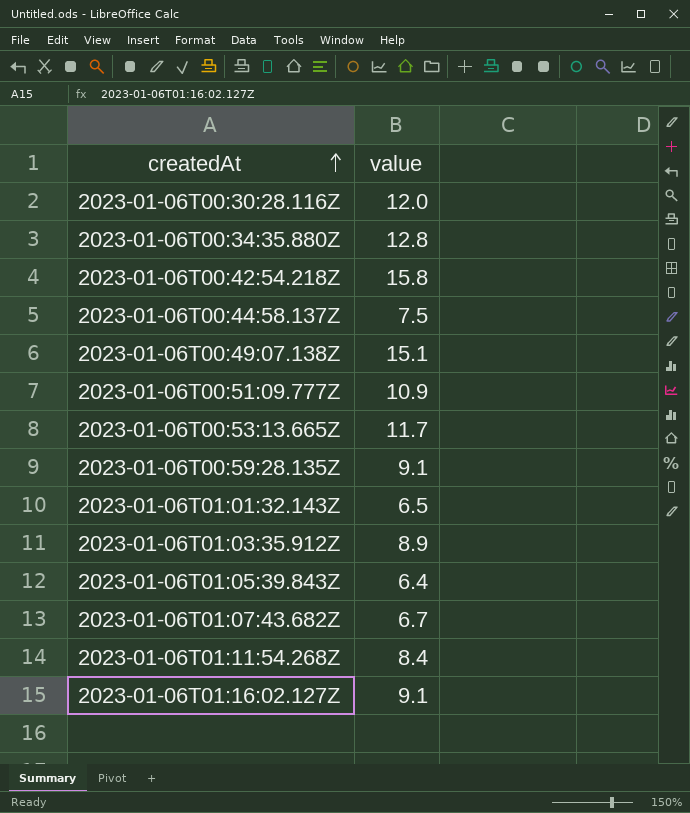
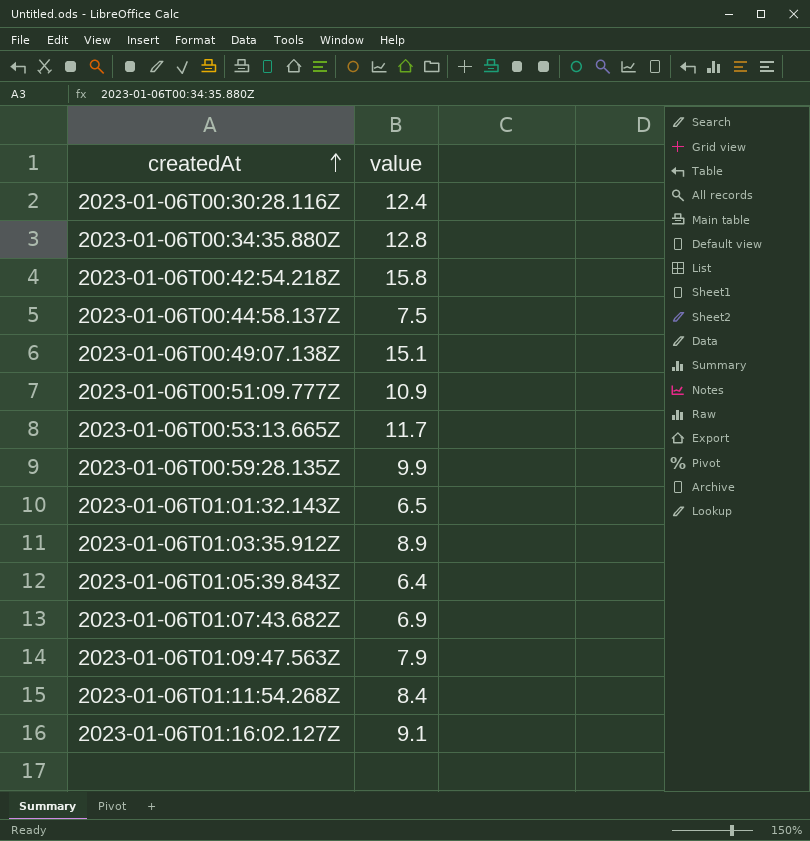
2023-01-06T00:30:28.116Z | value: 12.0 -> 12.4
2023-01-06T00:59:28.135Z | value: 9.1 -> 9.9
2023-01-06T01:07:43.682Z | value: 6.7 -> 6.9
row 2023-01-06T01:09:47.563Z: none -> 7.9

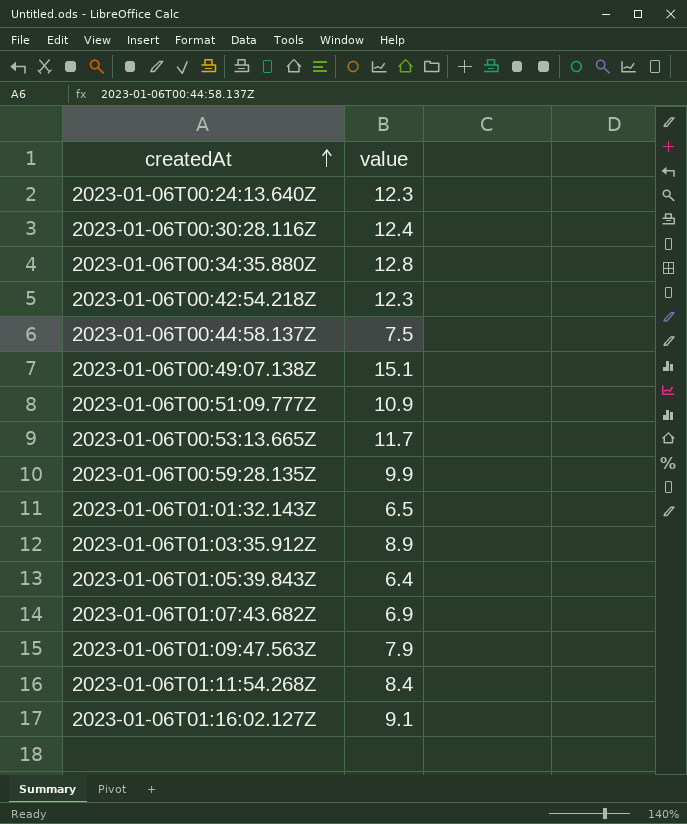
row 2023-01-06T00:24:13.640Z: none -> 12.3
2023-01-06T00:42:54.218Z | value: 15.8 -> 12.3

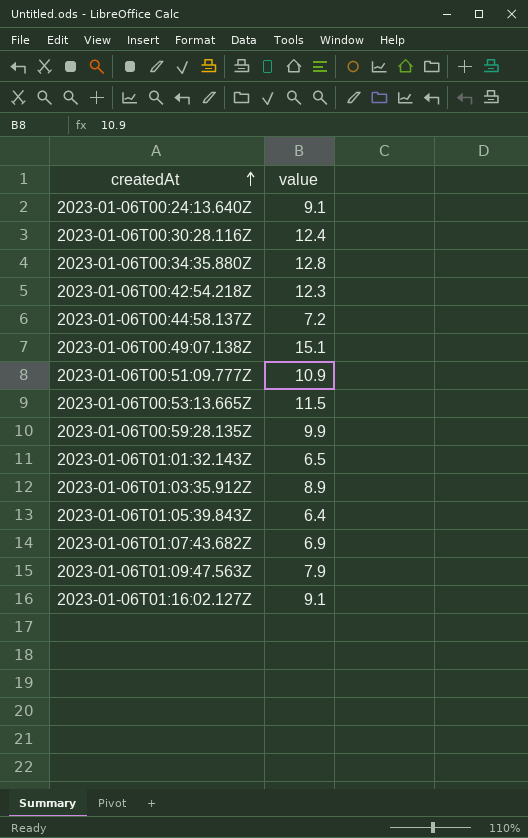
row 2023-01-06T01:11:54.268Z: 8.4 -> none
2023-01-06T00:24:13.640Z | value: 12.3 -> 9.1
2023-01-06T00:44:58.137Z | value: 7.5 -> 7.2
2023-01-06T00:53:13.665Z | value: 11.7 -> 11.5

